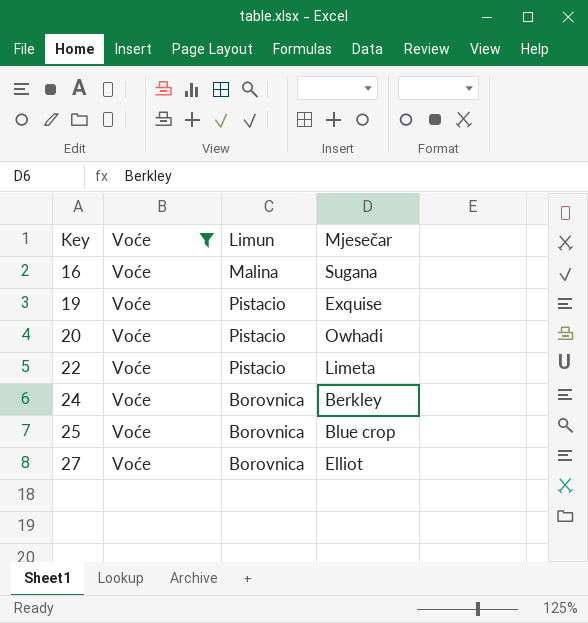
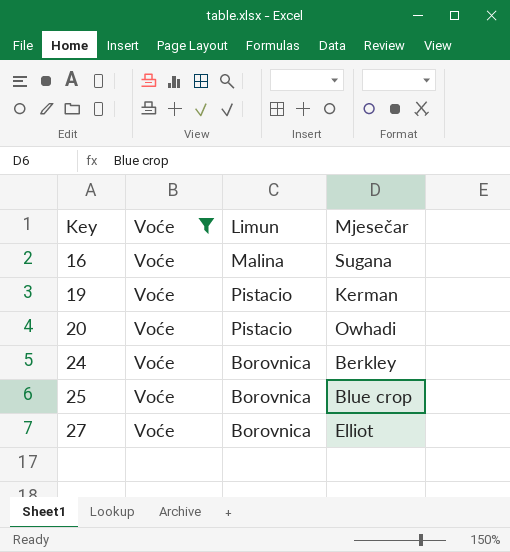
row 22: Voće | Pistacio | Limeta -> none
19 | Mjesečar: Exquise -> Kerman

